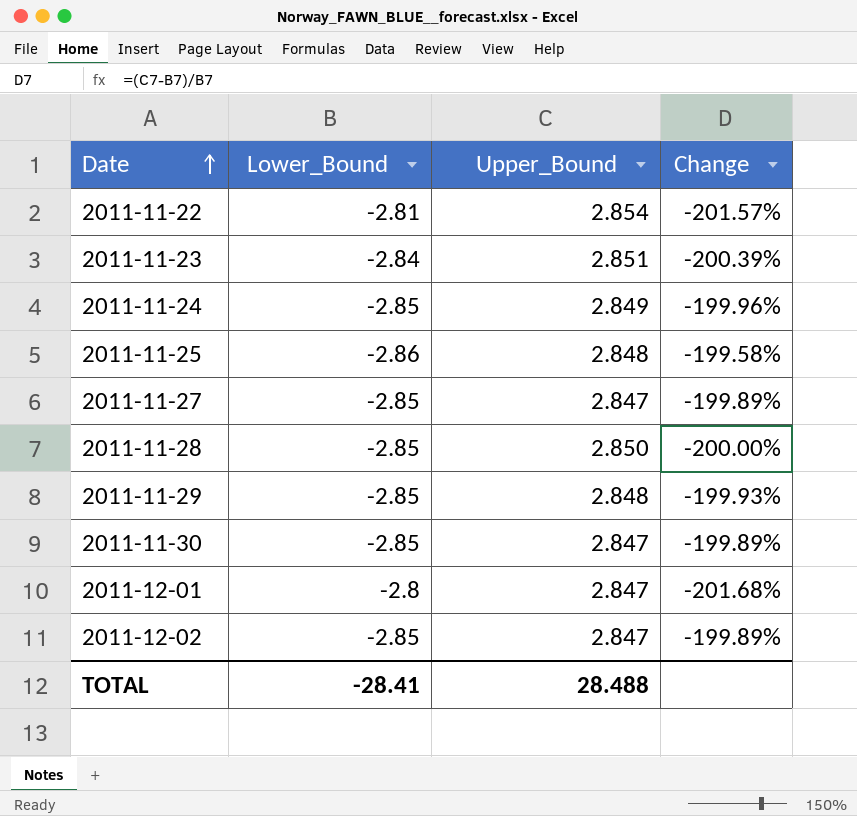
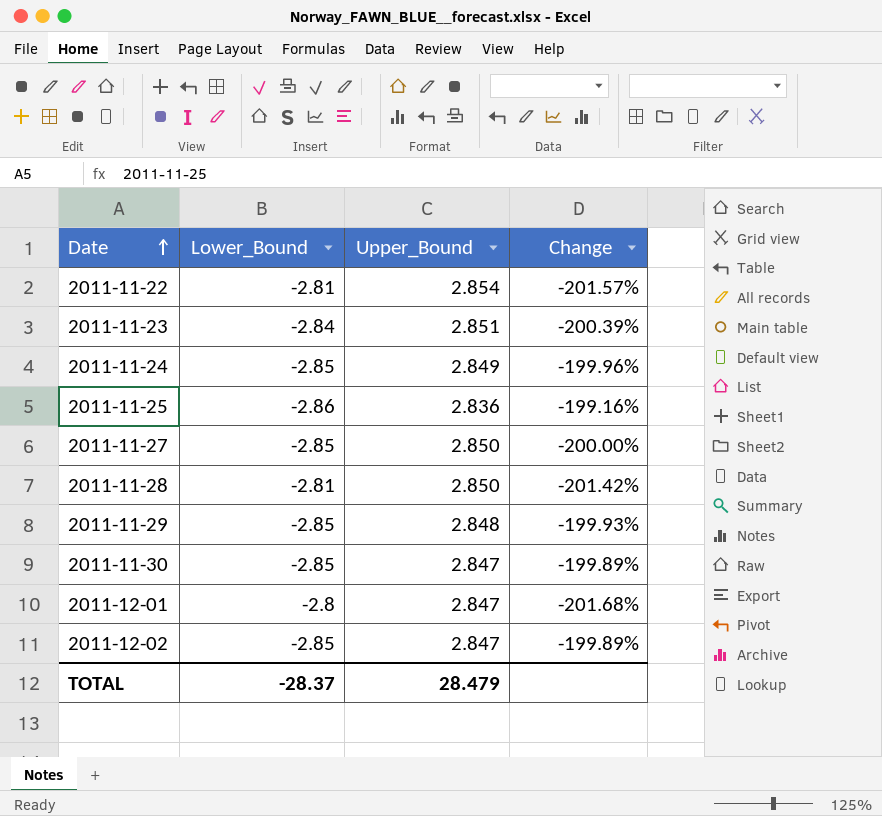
2011-11-25 | Upper_Bound: 2.848 -> 2.836
2011-11-25 | Change: -199.58% -> -199.16%
2011-11-27 | Upper_Bound: 2.847 -> 2.850
2011-11-27 | Change: -199.89% -> -200.00%
2011-11-28 | Lower_Bound: -2.85 -> -2.81
2011-11-28 | Change: -200.00% -> -201.42%
TOTAL | Lower_Bound: -28.41 -> -28.37
TOTAL | Upper_Bound: 28.488 -> 28.479

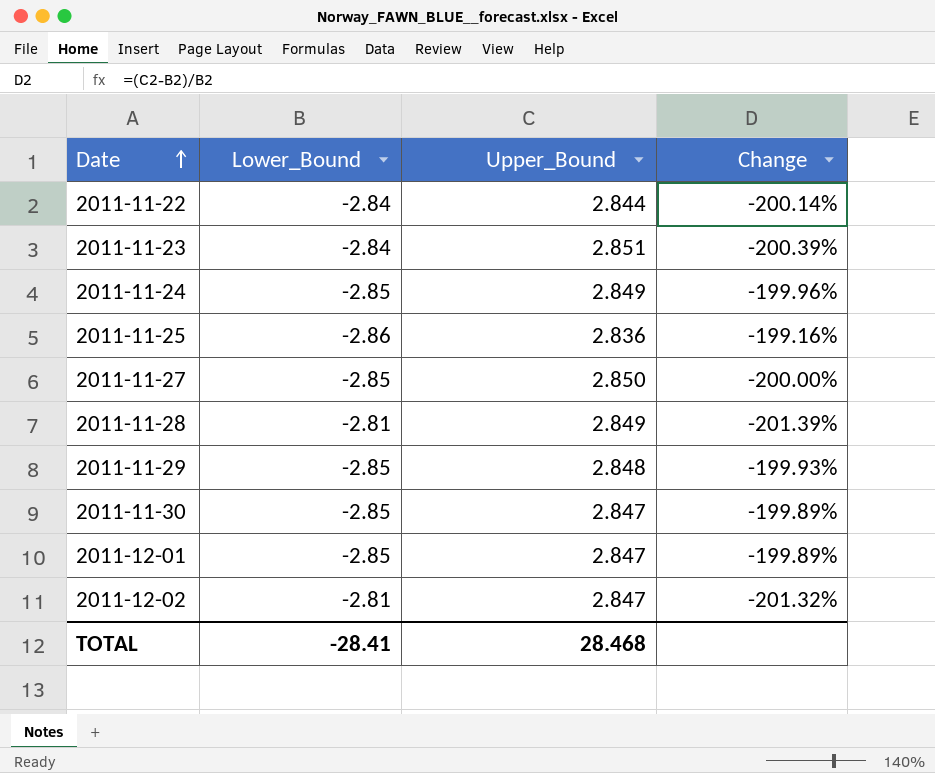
2011-11-22 | Lower_Bound: -2.81 -> -2.84
2011-11-22 | Upper_Bound: 2.854 -> 2.844
2011-11-22 | Change: -201.57% -> -200.14%
2011-11-28 | Upper_Bound: 2.850 -> 2.849
2011-11-28 | Change: -201.42% -> -201.39%
2011-12-01 | Lower_Bound: -2.8 -> -2.85
2011-12-01 | Change: -201.68% -> -199.89%
2011-12-02 | Lower_Bound: -2.85 -> -2.81
2011-12-02 | Change: -199.89% -> -201.32%
TOTAL | Lower_Bound: -28.37 -> -28.41
TOTAL | Upper_Bound: 28.479 -> 28.468

